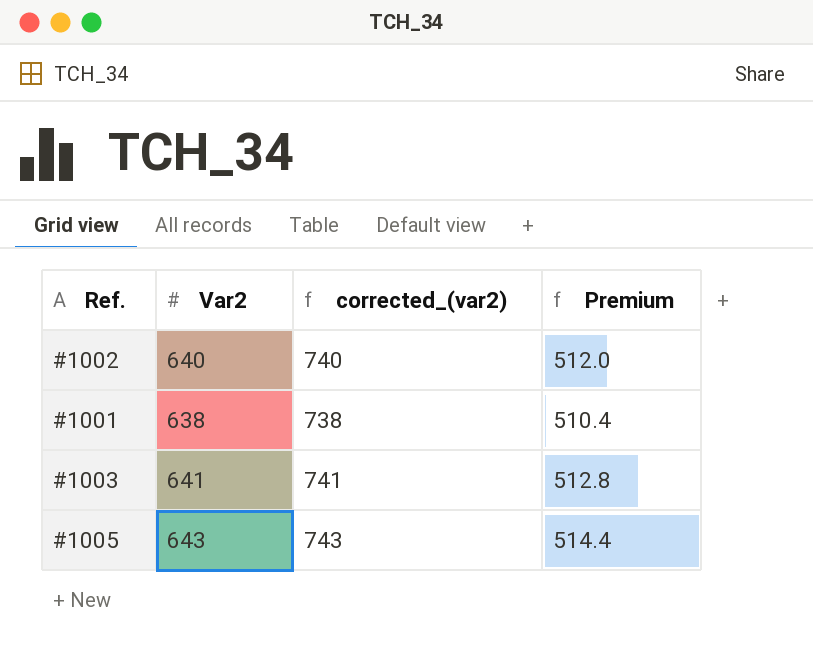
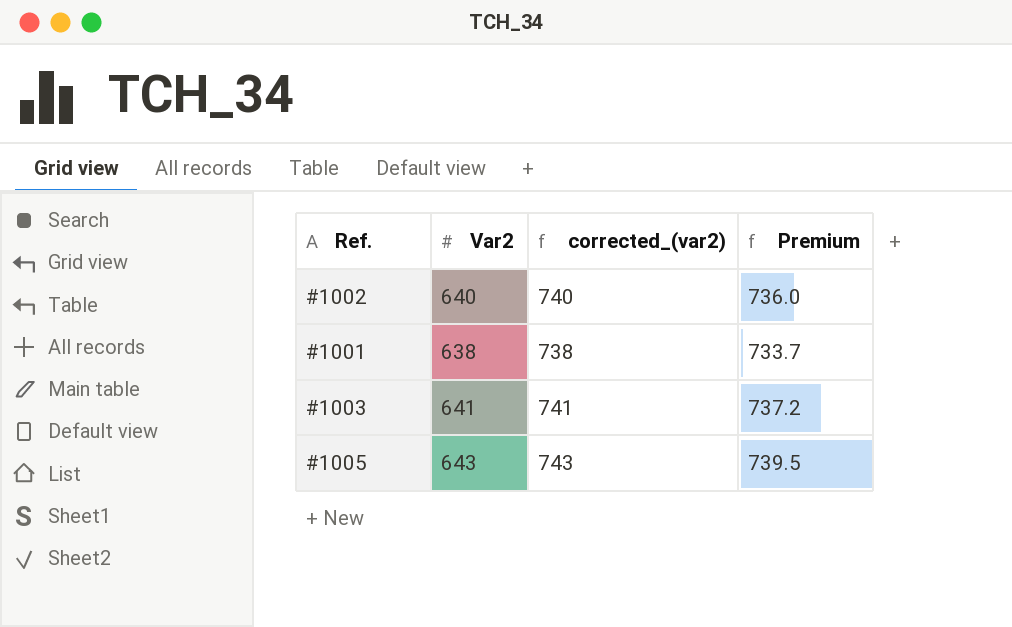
column Premium | formula: [Var2] * 0.8 -> [Var2] * 1.15

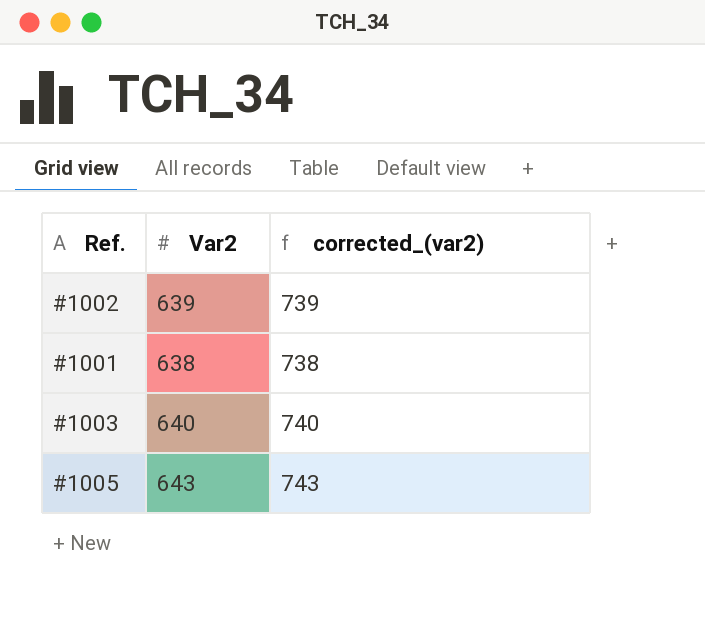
column Premium | formula: [Var2] * 1.15 -> none
#1002 | Var2: 640 -> 639
#1002 | corrected_(var2): 740 -> 739
#1003 | Var2: 641 -> 640
#1003 | corrected_(var2): 741 -> 740

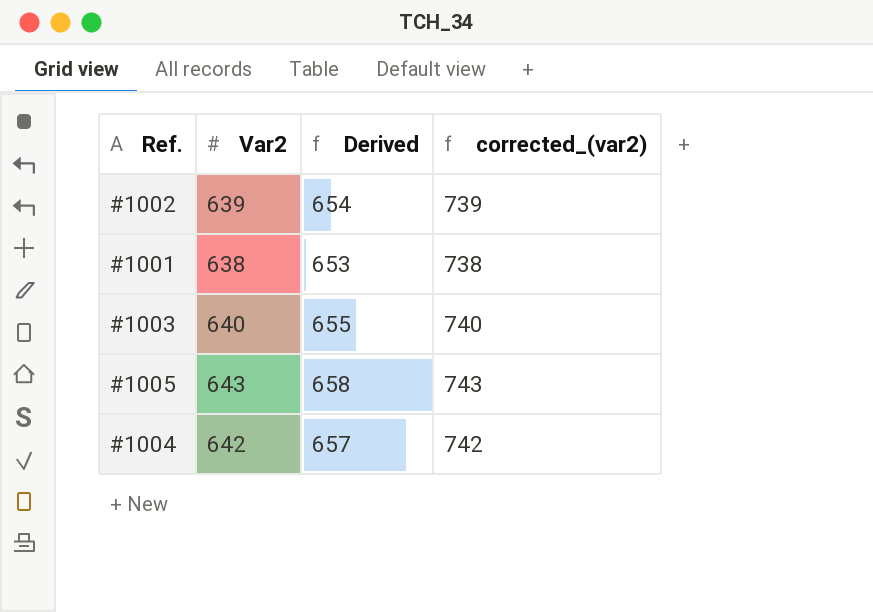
column Derived | formula: none -> [Var2] + 15
row #1004: none -> 642 | 657 | 742

